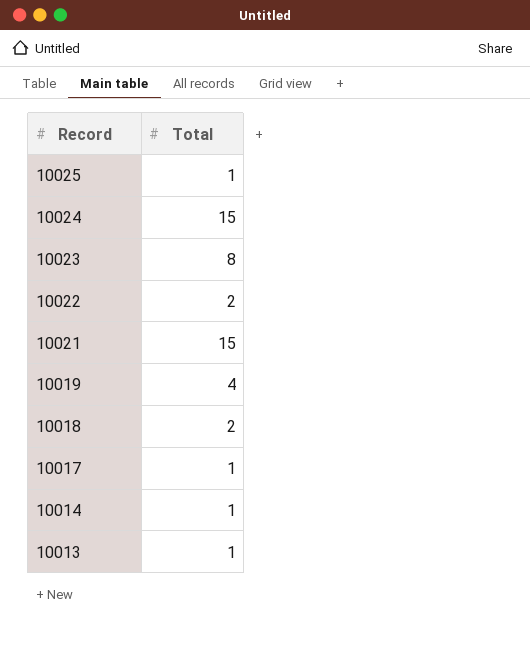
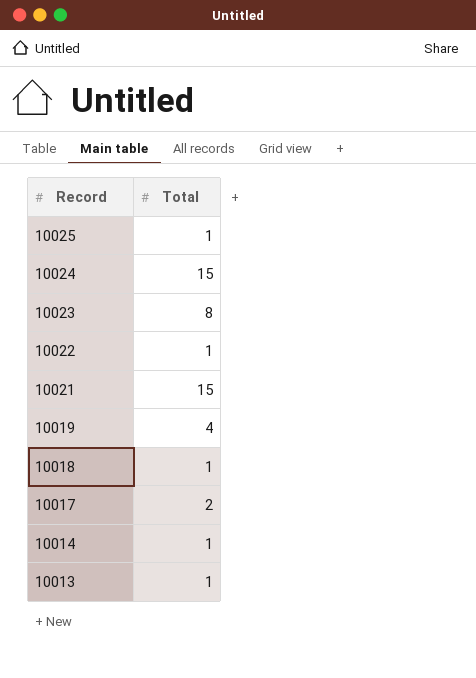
10022 | Total: 2 -> 1
10018 | Total: 2 -> 1
10017 | Total: 1 -> 2

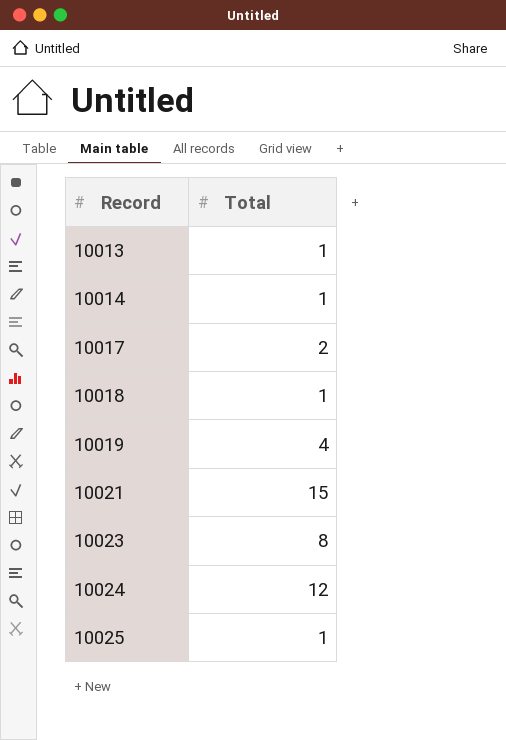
row order: Record descending -> Record ascending
row 10022: 1 -> none
10024 | Total: 15 -> 12

